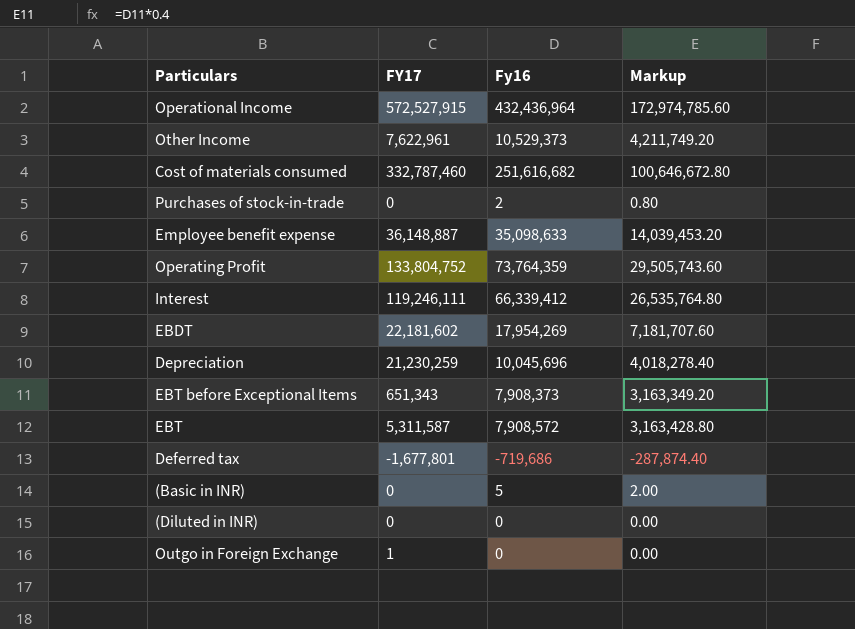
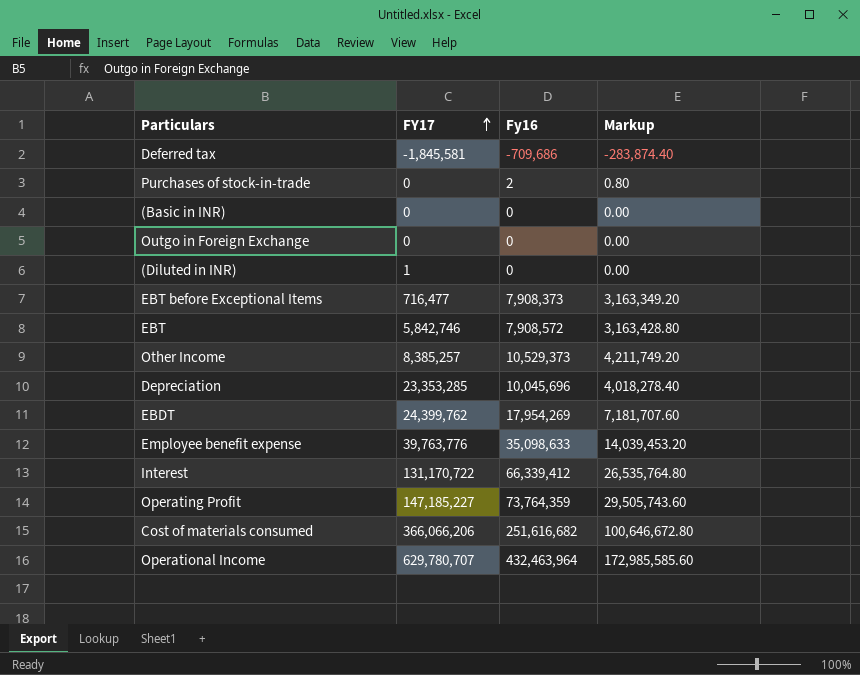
row order: none -> FY17 ascending
Deferred tax | FY17: -1,677,801 -> -1,845,581
Deferred tax | Fy16: -719,686 -> -709,686
Deferred tax | Markup: -287,874.40 -> -283,874.40
(Basic in INR) | Fy16: 5 -> 0
(Basic in INR) | Markup: 2.00 -> 0.00
Outgo in Foreign Exchange | FY17: 1 -> 0
(Diluted in INR) | FY17: 0 -> 1
EBT before Exceptional Items | FY17: 651,343 -> 716,477
EBT | FY17: 5,311,587 -> 5,842,746
Other Income | FY17: 7,622,961 -> 8,385,257
Depreciation | FY17: 21,230,259 -> 23,353,285
EBDT | FY17: 22,181,602 -> 24,399,762
Employee benefit expense | FY17: 36,148,887 -> 39,763,776
Interest | FY17: 119,246,111 -> 131,170,722
Operating Profit | FY17: 133,804,752 -> 147,185,227
Cost of materials consumed | FY17: 332,787,460 -> 366,066,206
Operational Income | FY17: 572,527,915 -> 629,780,707
Operational Income | Fy16: 432,436,964 -> 432,463,964
Operational Income | Markup: 172,974,785.60 -> 172,985,585.60

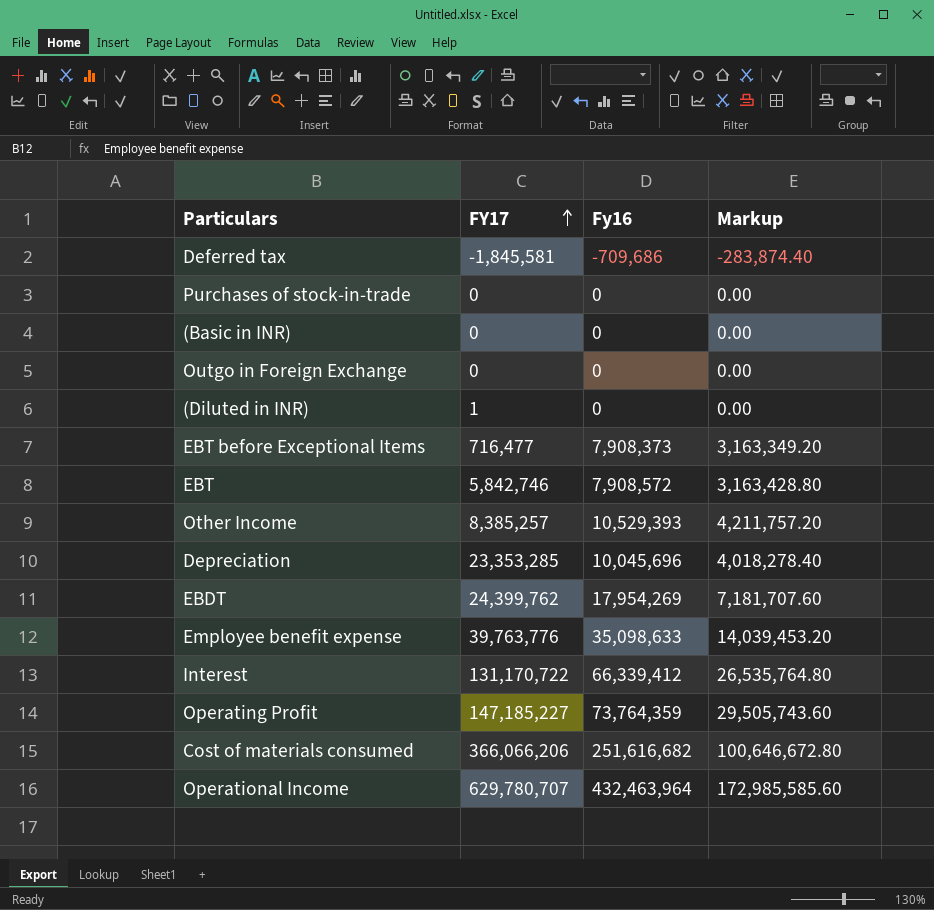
Purchases of stock-in-trade | Fy16: 2 -> 0
Purchases of stock-in-trade | Markup: 0.80 -> 0.00
Other Income | Fy16: 10,529,373 -> 10,529,393
Other Income | Markup: 4,211,749.20 -> 4,211,757.20

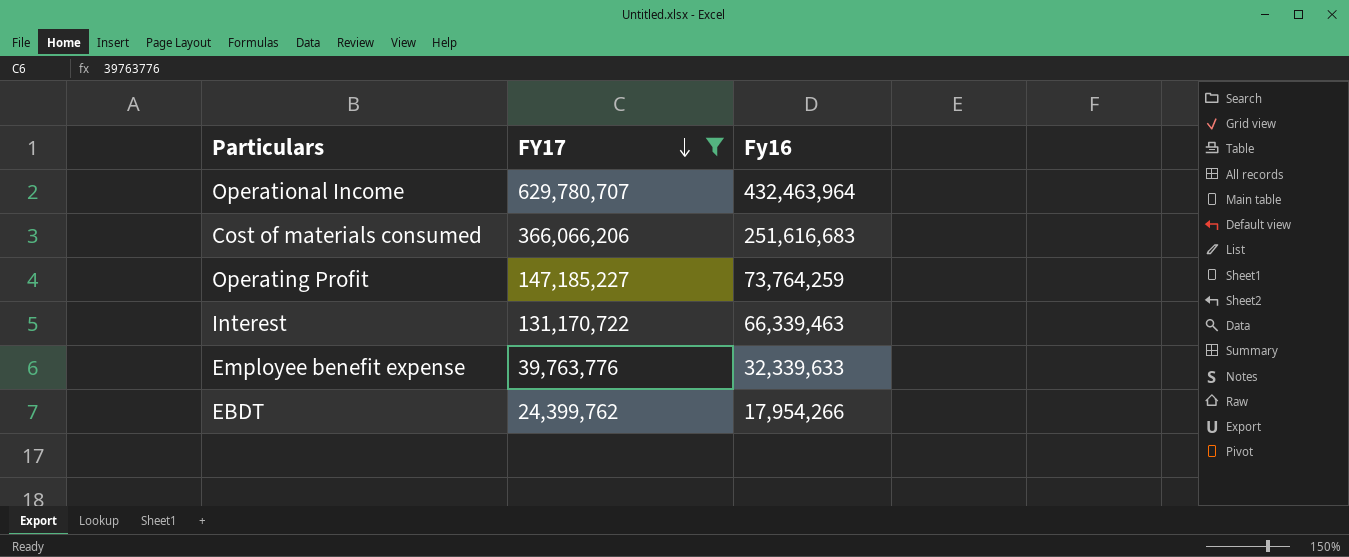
filter: none -> FY17 >= 24,399,762
row order: FY17 ascending -> FY17 descending
column Markup | formula: [Fy16] * 0.4 -> none
Cost of materials consumed | Fy16: 251,616,682 -> 251,616,683
Operating Profit | Fy16: 73,764,359 -> 73,764,259
Interest | Fy16: 66,339,412 -> 66,339,463
Employee benefit expense | Fy16: 35,098,633 -> 32,339,633
EBDT | Fy16: 17,954,269 -> 17,954,266

